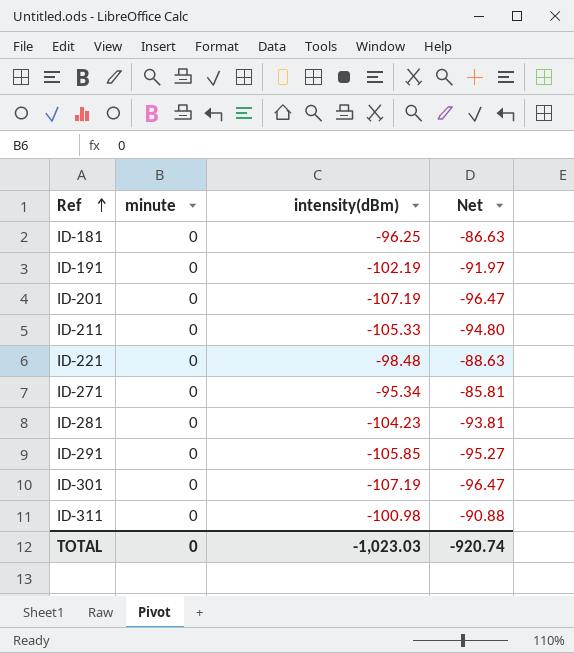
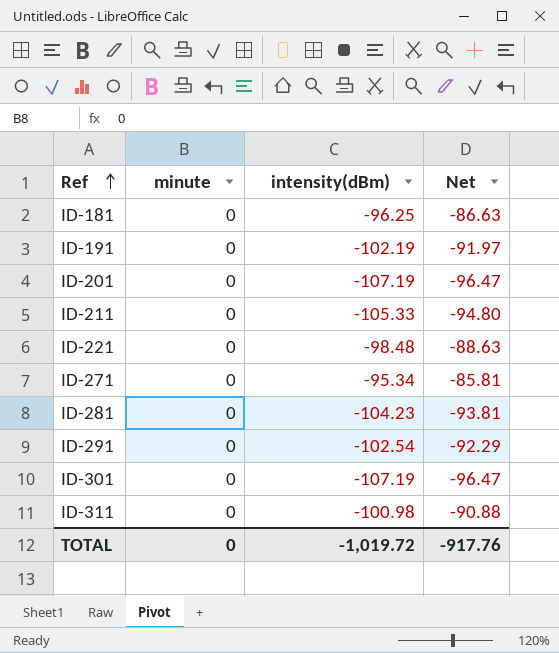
ID-291 | intensity(dBm): -105.85 -> -102.54
ID-291 | Net: -95.27 -> -92.29
TOTAL | intensity(dBm): -1,023.03 -> -1,019.72
TOTAL | Net: -920.74 -> -917.76

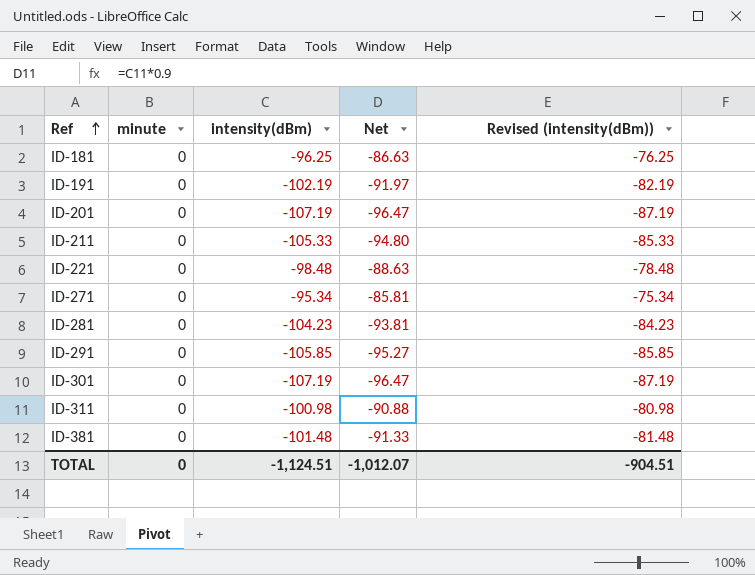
column Revised (intensity(dBm)) | formula: none -> [intensity(dBm)] + 20
ID-291 | intensity(dBm): -102.54 -> -105.85
ID-291 | Net: -92.29 -> -95.27
row ID-381: none -> 0 | -101.48 | -91.33 | -81.48
TOTAL | intensity(dBm): -1,019.72 -> -1,124.51
TOTAL | Net: -917.76 -> -1,012.07

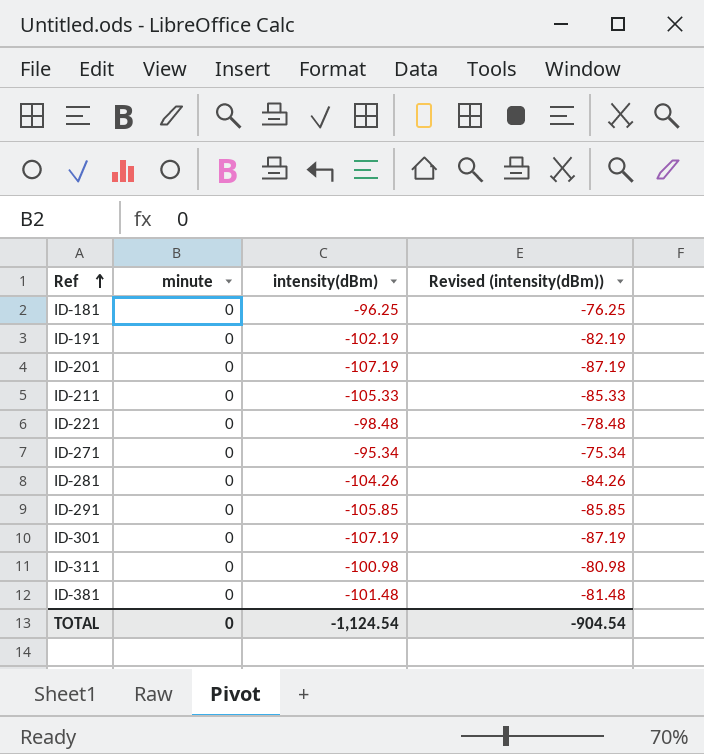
column Net | formula: [intensity(dBm)] * 0.9 -> none
ID-281 | intensity(dBm): -104.23 -> -104.26
ID-281 | Revised (intensity(dBm)): -84.23 -> -84.26
TOTAL | intensity(dBm): -1,124.51 -> -1,124.54
TOTAL | Revised (intensity(dBm)): -904.51 -> -904.54

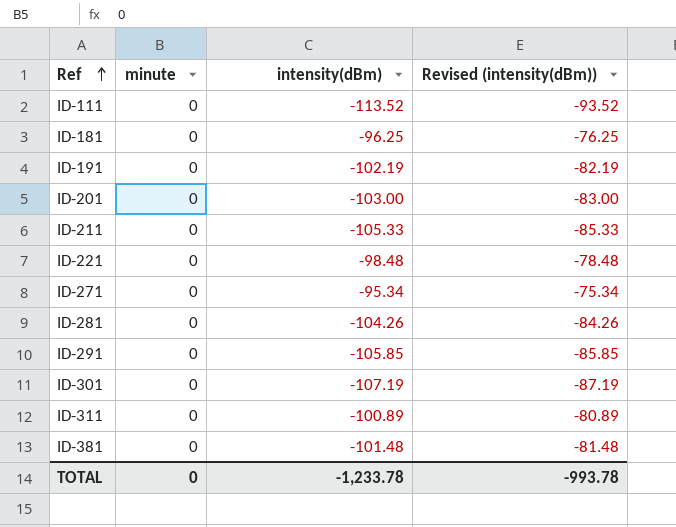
row ID-111: none -> 0 | -113.52 | -93.52
ID-201 | intensity(dBm): -107.19 -> -103.00
ID-201 | Revised (intensity(dBm)): -87.19 -> -83.00
ID-311 | intensity(dBm): -100.98 -> -100.89
ID-311 | Revised (intensity(dBm)): -80.98 -> -80.89
TOTAL | intensity(dBm): -1,124.54 -> -1,233.78
TOTAL | Revised (intensity(dBm)): -904.54 -> -993.78

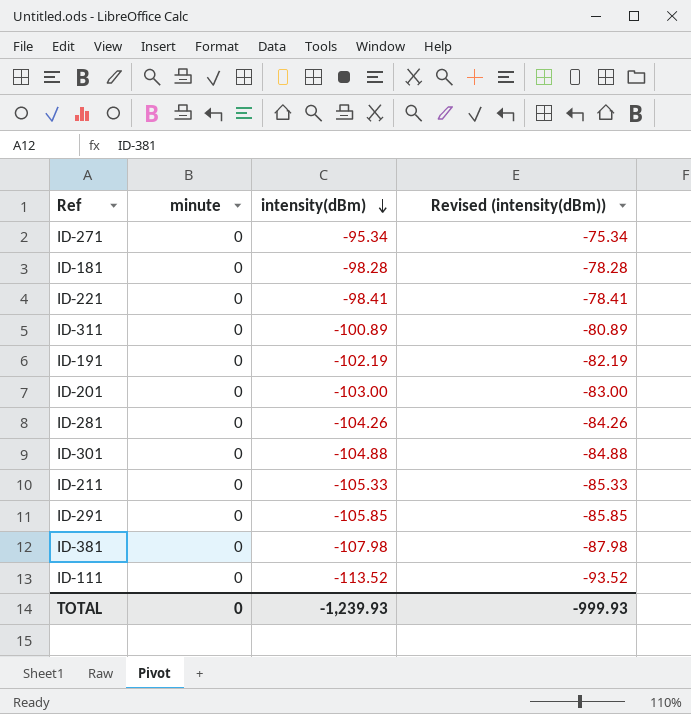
row order: Ref ascending -> intensity(dBm) descending
ID-181 | intensity(dBm): -96.25 -> -98.28
ID-181 | Revised (intensity(dBm)): -76.25 -> -78.28
ID-221 | intensity(dBm): -98.48 -> -98.41
ID-221 | Revised (intensity(dBm)): -78.48 -> -78.41
ID-301 | intensity(dBm): -107.19 -> -104.88
ID-301 | Revised (intensity(dBm)): -87.19 -> -84.88
ID-381 | intensity(dBm): -101.48 -> -107.98
ID-381 | Revised (intensity(dBm)): -81.48 -> -87.98
TOTAL | intensity(dBm): -1,233.78 -> -1,239.93
TOTAL | Revised (intensity(dBm)): -993.78 -> -999.93

